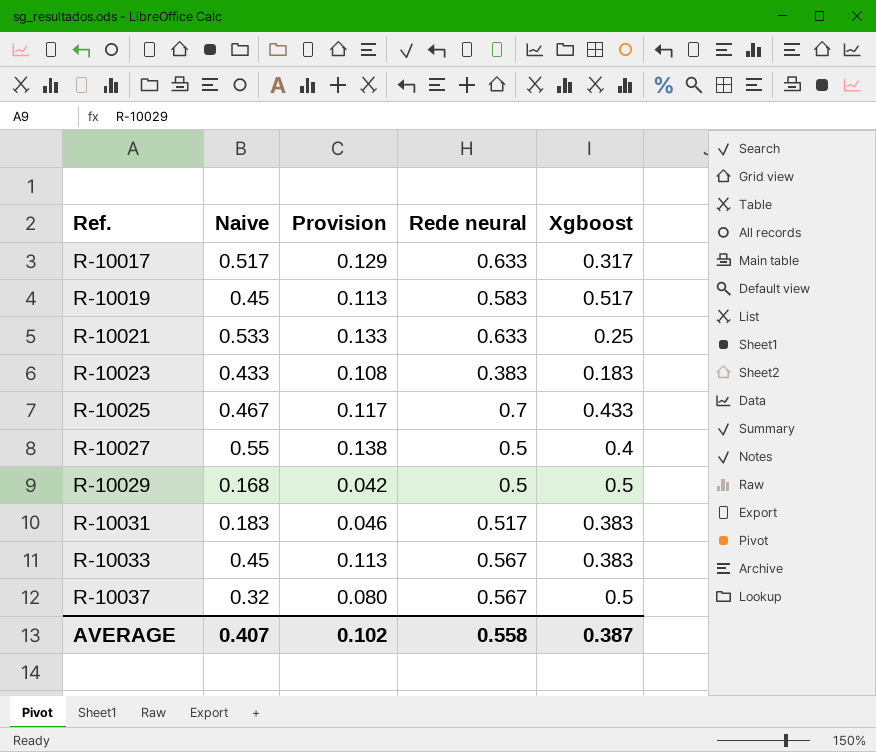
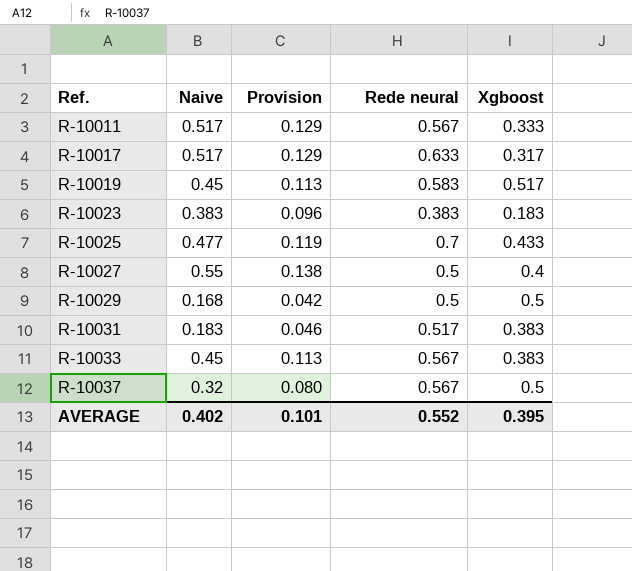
row R-10021: 0.533 | 0.133 | 0.633 | 0.25 -> none
row R-10011: none -> 0.517 | 0.129 | 0.567 | 0.333
R-10023 | Naive: 0.433 -> 0.383
R-10023 | Provision: 0.108 -> 0.096
R-10025 | Naive: 0.467 -> 0.477
R-10025 | Provision: 0.117 -> 0.119
AVERAGE | Naive: 0.407 -> 0.402
AVERAGE | Provision: 0.102 -> 0.101
AVERAGE | Rede neural: 0.558 -> 0.552
AVERAGE | Xgboost: 0.387 -> 0.395

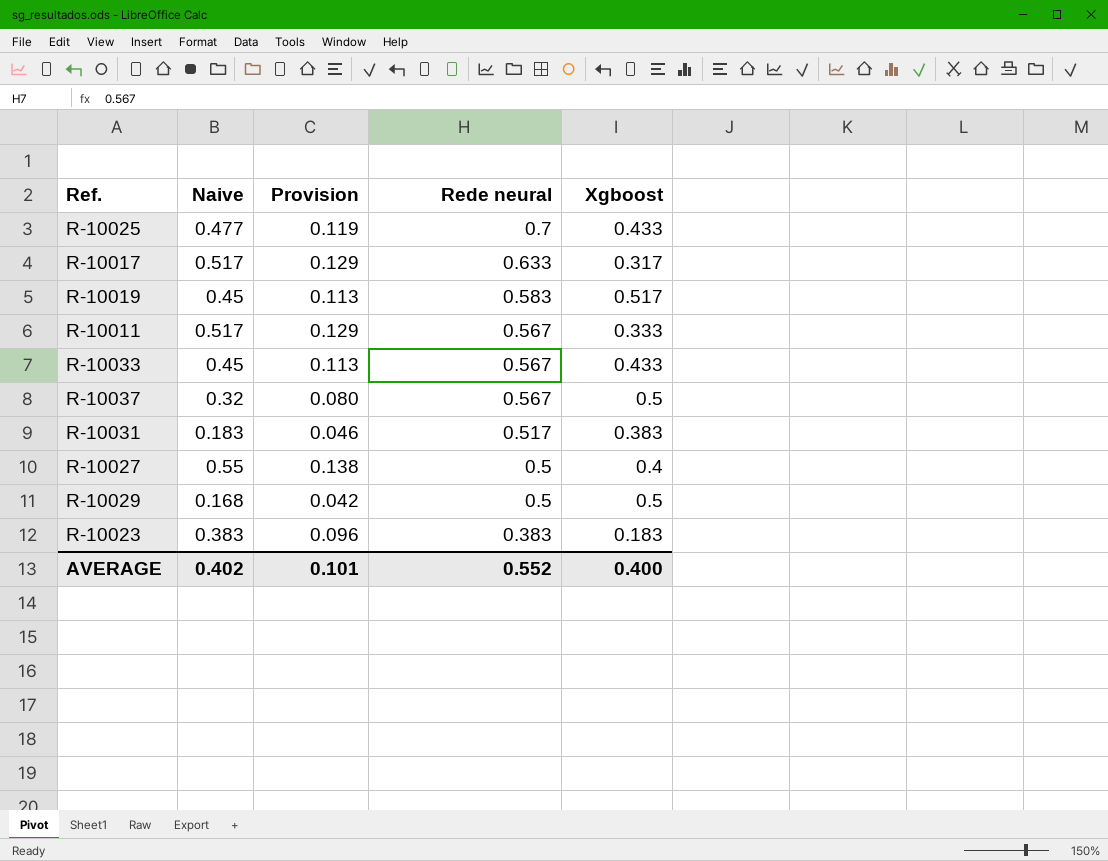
row order: Ref. ascending -> Rede neural descending
R-10033 | Xgboost: 0.383 -> 0.433
AVERAGE | Xgboost: 0.395 -> 0.400

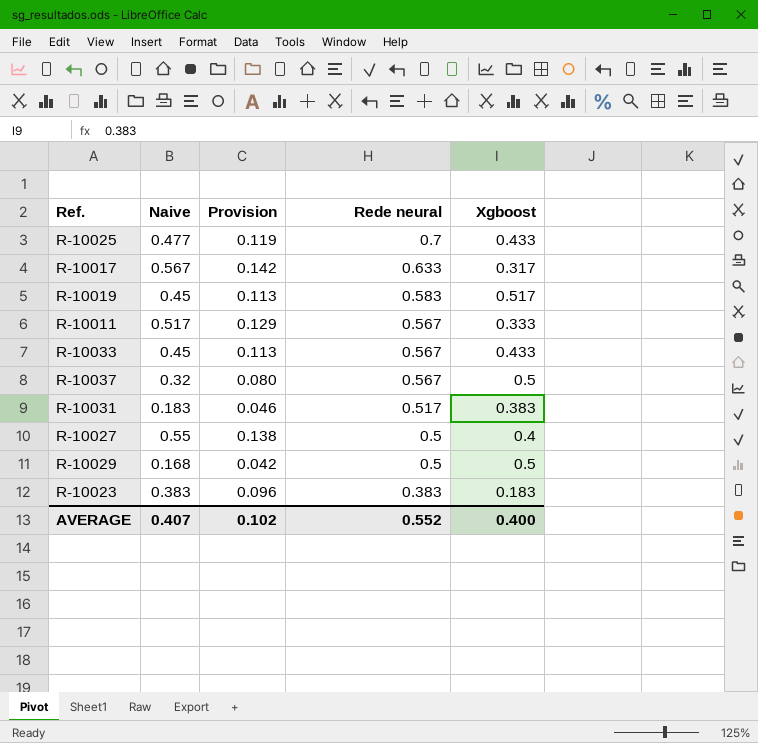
R-10017 | Naive: 0.517 -> 0.567
R-10017 | Provision: 0.129 -> 0.142
AVERAGE | Naive: 0.402 -> 0.407
AVERAGE | Provision: 0.101 -> 0.102

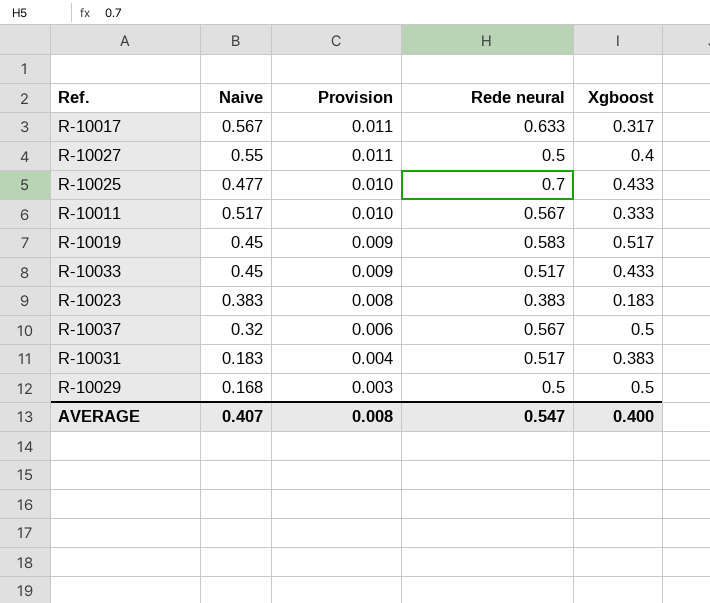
row order: Rede neural descending -> Provision descending
column Provision | formula: [Naive] * 0.25 -> [Naive] * 0.02
R-10033 | Rede neural: 0.567 -> 0.517
AVERAGE | Provision: 0.102 -> 0.008
AVERAGE | Rede neural: 0.552 -> 0.547

